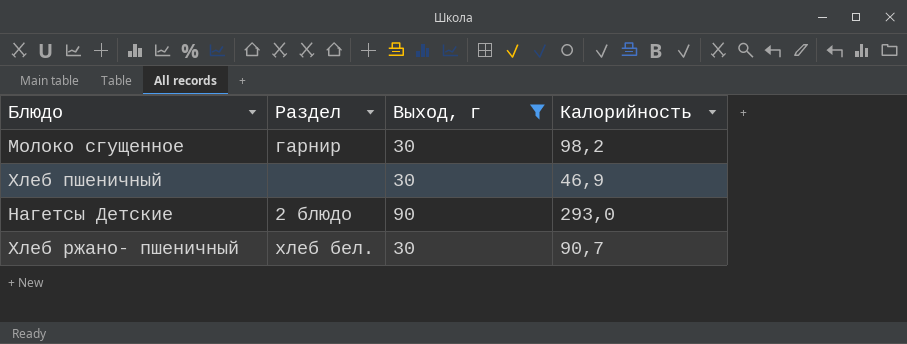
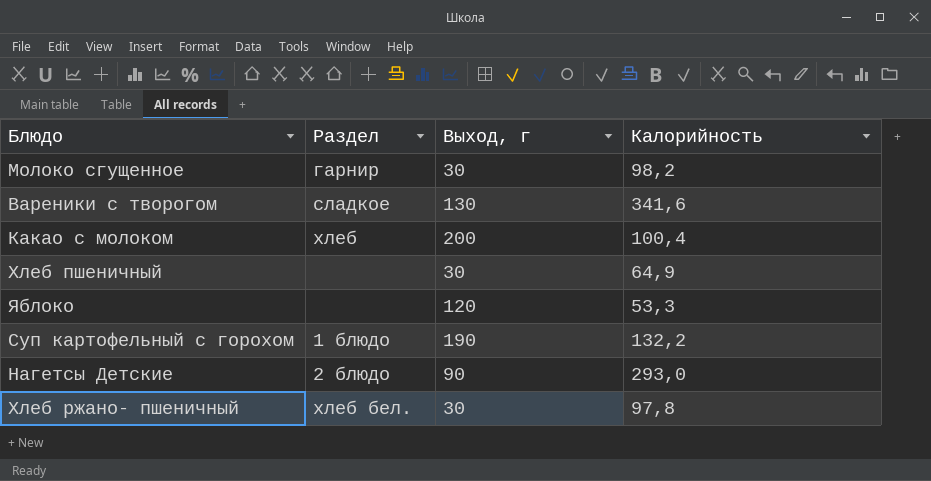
filter: Выход, г <= 90 -> none
Хлеб пшеничный | Калорийность: 46,9 -> 64,9
Хлеб ржано- пшеничный | Калорийность: 90,7 -> 97,8

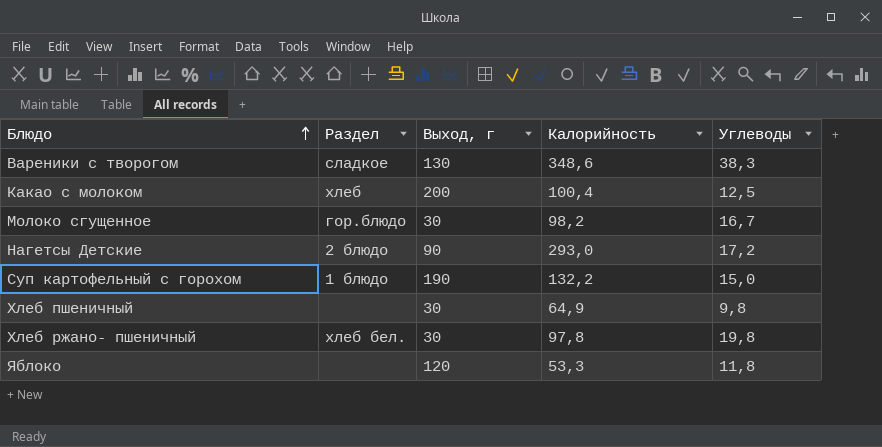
row order: none -> Блюдо ascending
column Углеводы | position: none -> 5
Вареники с творогом | Калорийность: 341,6 -> 348,6
Молоко сгущенное | Раздел: гарнир -> гор.блюдо

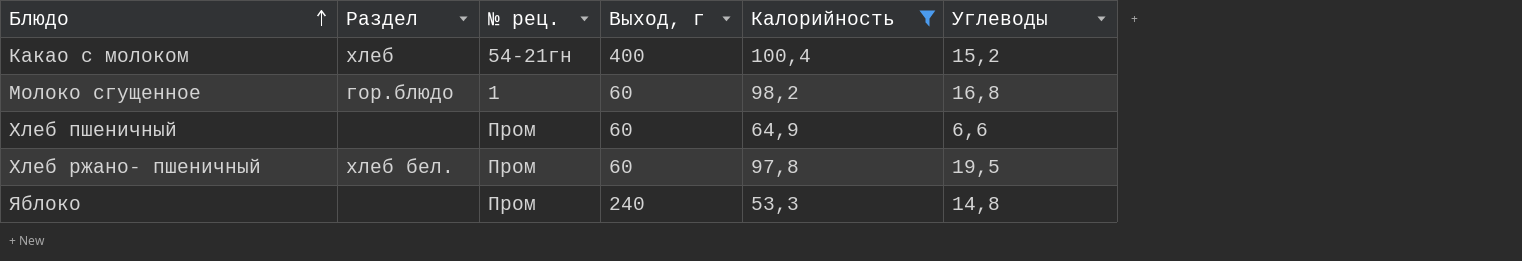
filter: none -> Калорийность <= 100,4
column № рец. | position: none -> 3
Какао с молоком | Выход, г: 200 -> 400
Какао с молоком | Углеводы: 12,5 -> 15,2
Молоко сгущенное | Выход, г: 30 -> 60
Молоко сгущенное | Углеводы: 16,7 -> 16,8
Хлеб пшеничный | Выход, г: 30 -> 60
Хлеб пшеничный | Углеводы: 9,8 -> 6,6
Хлеб ржано- пшеничный | Выход, г: 30 -> 60
Хлеб ржано- пшеничный | Углеводы: 19,8 -> 19,5
Яблоко | Выход, г: 120 -> 240
Яблоко | Углеводы: 11,8 -> 14,8

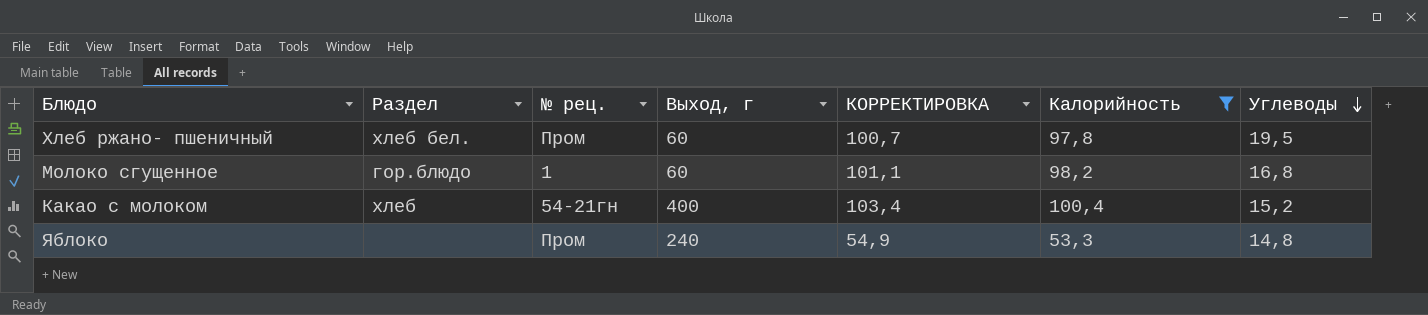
row order: Блюдо ascending -> Углеводы descending
column КОРРЕКТИРОВКА | formula: none -> [Калорийность] * 1,03
row Хлеб пшеничный: none | Пром | 60 | 64,9 | 6,6 -> none

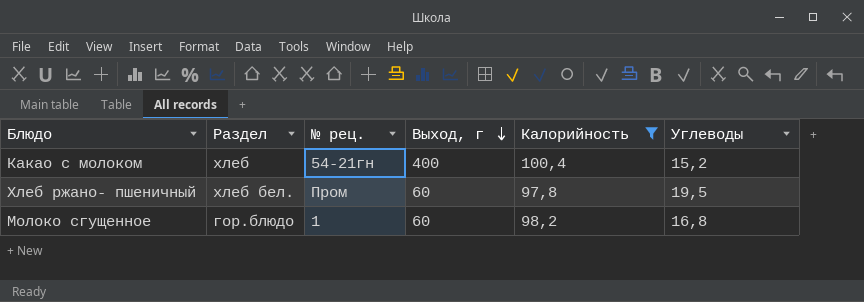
row order: Углеводы descending -> Выход, г descending
column КОРРЕКТИРОВКА | formula: [Калорийность] * 1,03 -> none
row Яблоко: none | Пром | 240 | 54,9 | 53,3 | 14,8 -> none

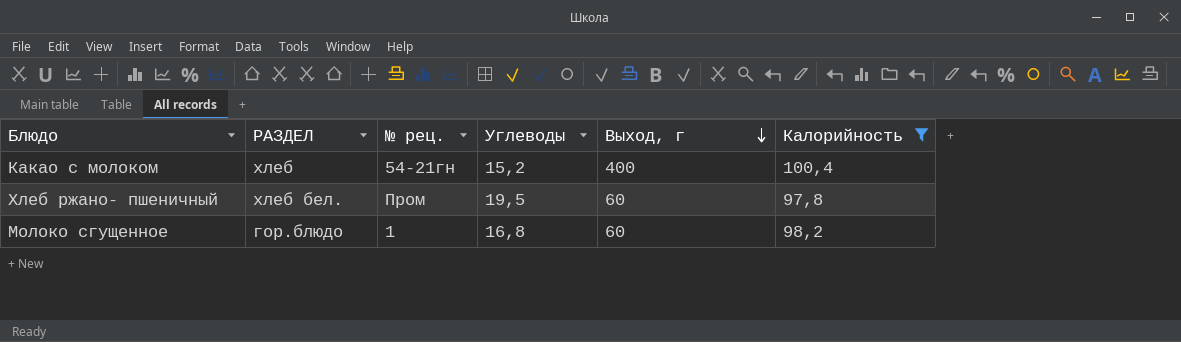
column name: Раздел -> РАЗДЕЛ
column Углеводы | position: 6 -> 4

